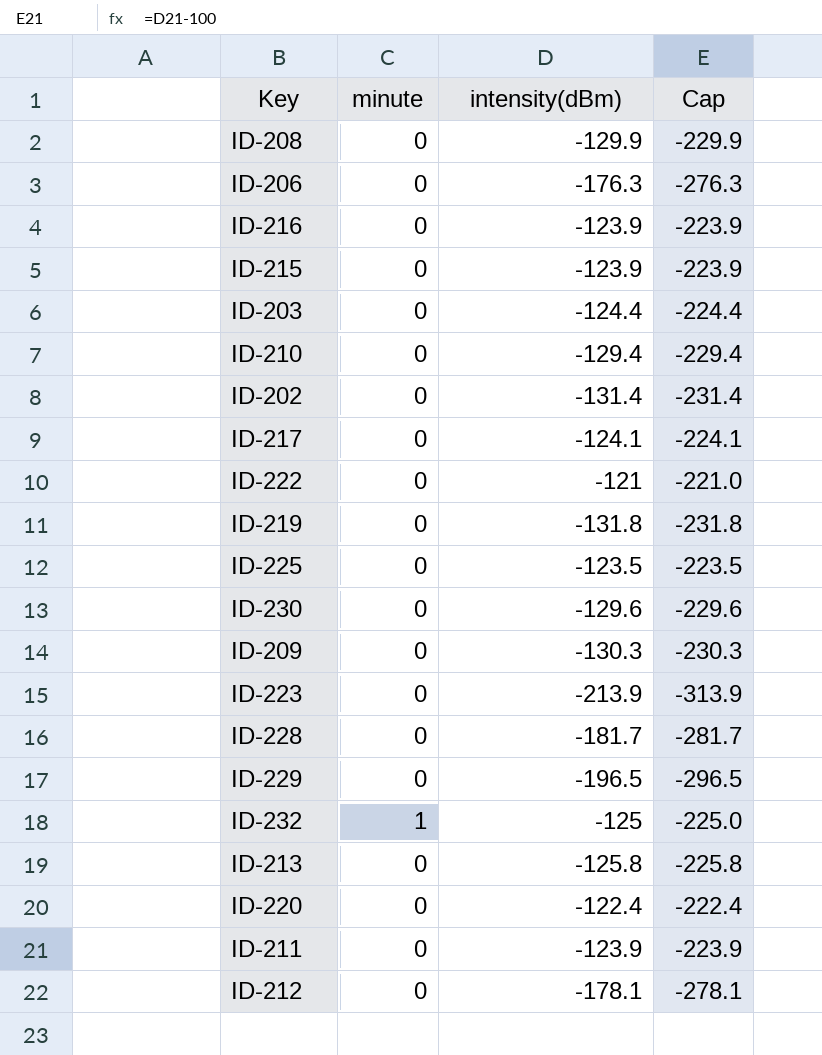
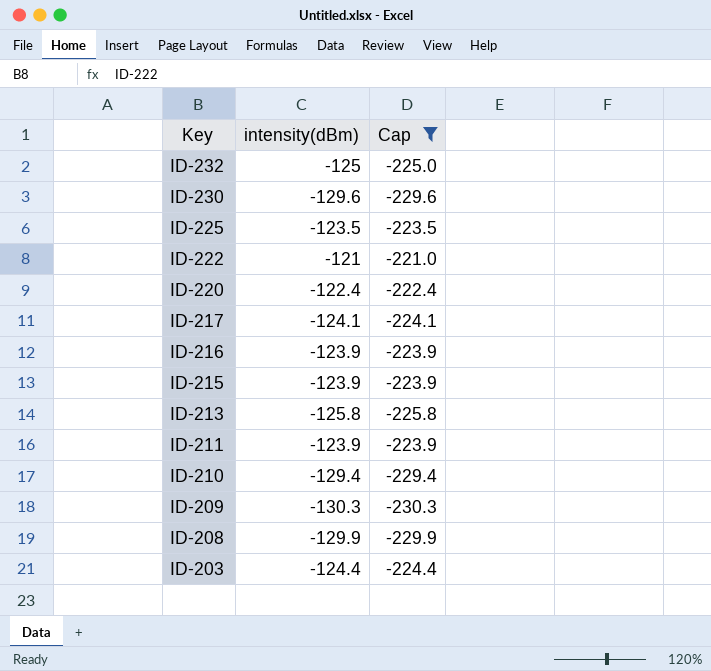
filter: none -> Cap >= -230.3
row order: none -> Key descending
column minute | position: 2 -> none

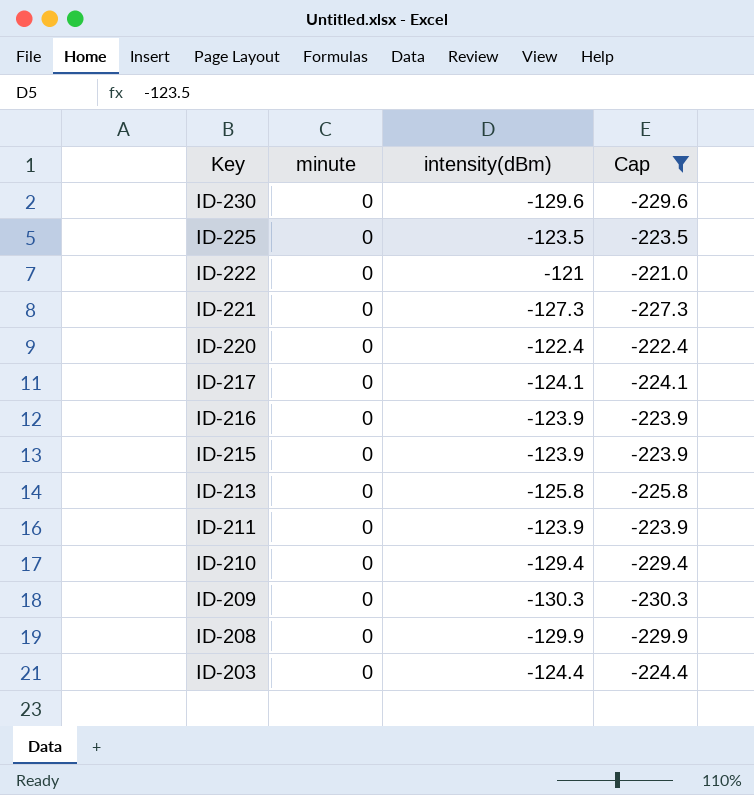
column minute | position: none -> 2
row ID-232: -125 | -225.0 -> none
row ID-221: none -> 0 | -127.3 | -227.3

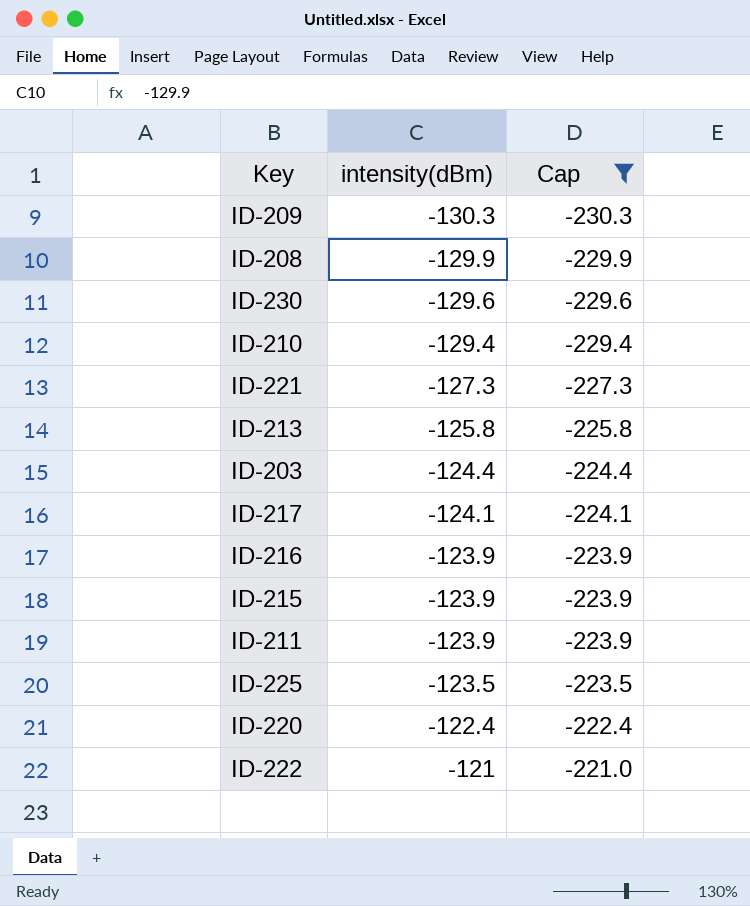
row order: Key descending -> intensity(dBm) ascending
column minute | position: 2 -> none

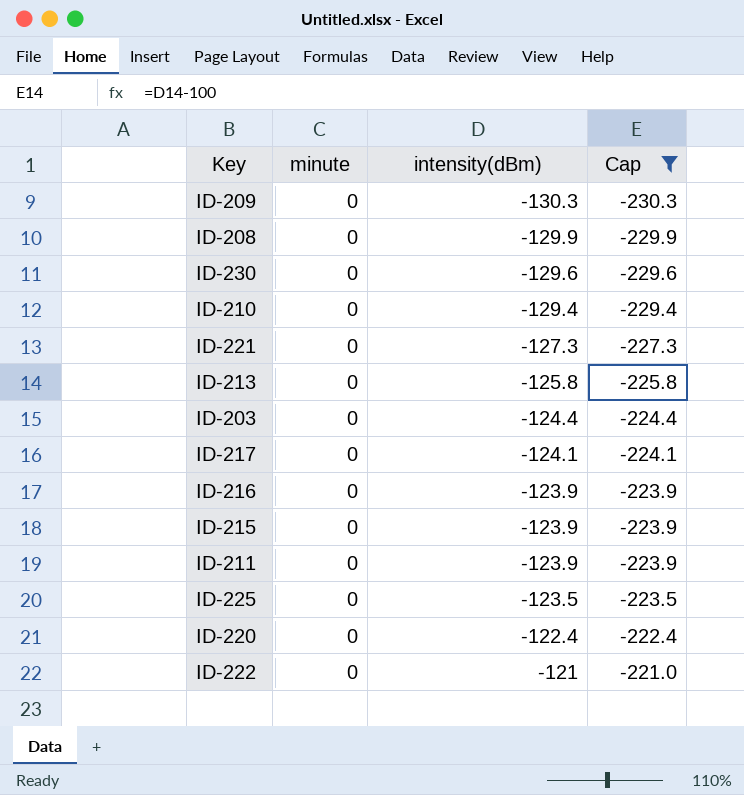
column minute | position: none -> 2

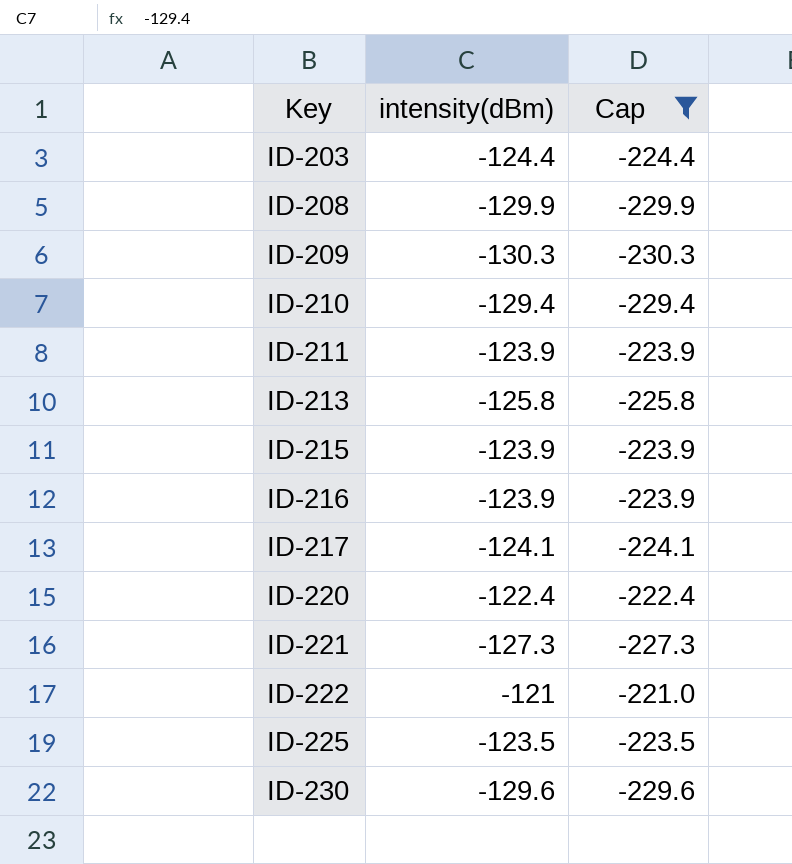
row order: intensity(dBm) ascending -> Key ascending
column minute | position: 2 -> none

